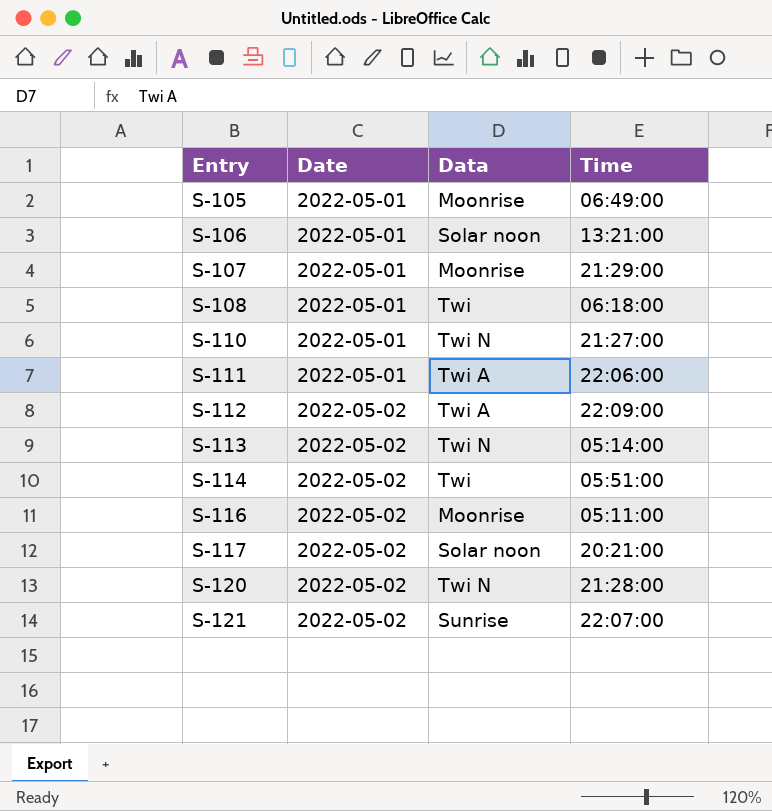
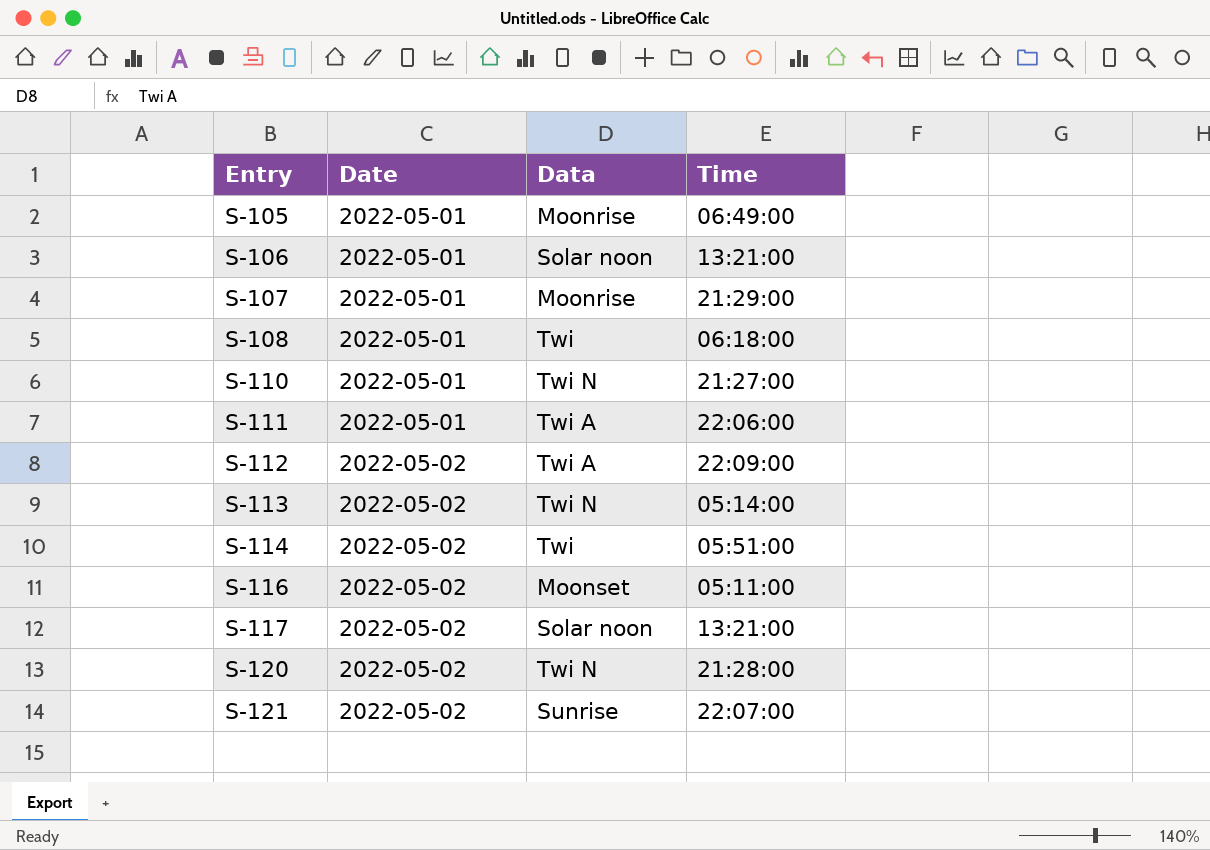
S-116 | Data: Moonrise -> Moonset
S-117 | Time: 20:21:00 -> 13:21:00

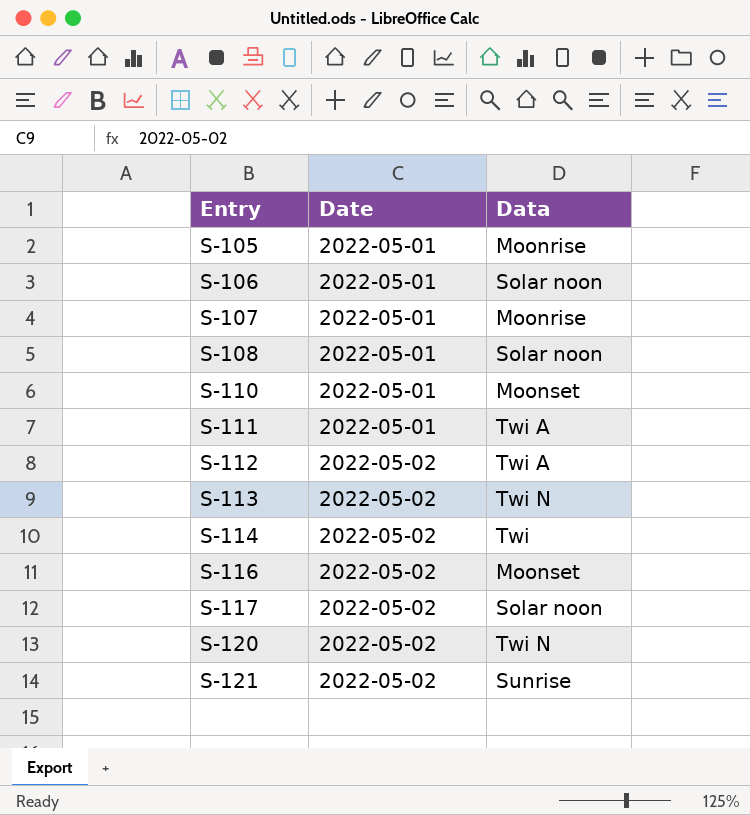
column Time | position: 4 -> none
S-108 | Data: Twi -> Solar noon
S-110 | Data: Twi N -> Moonset

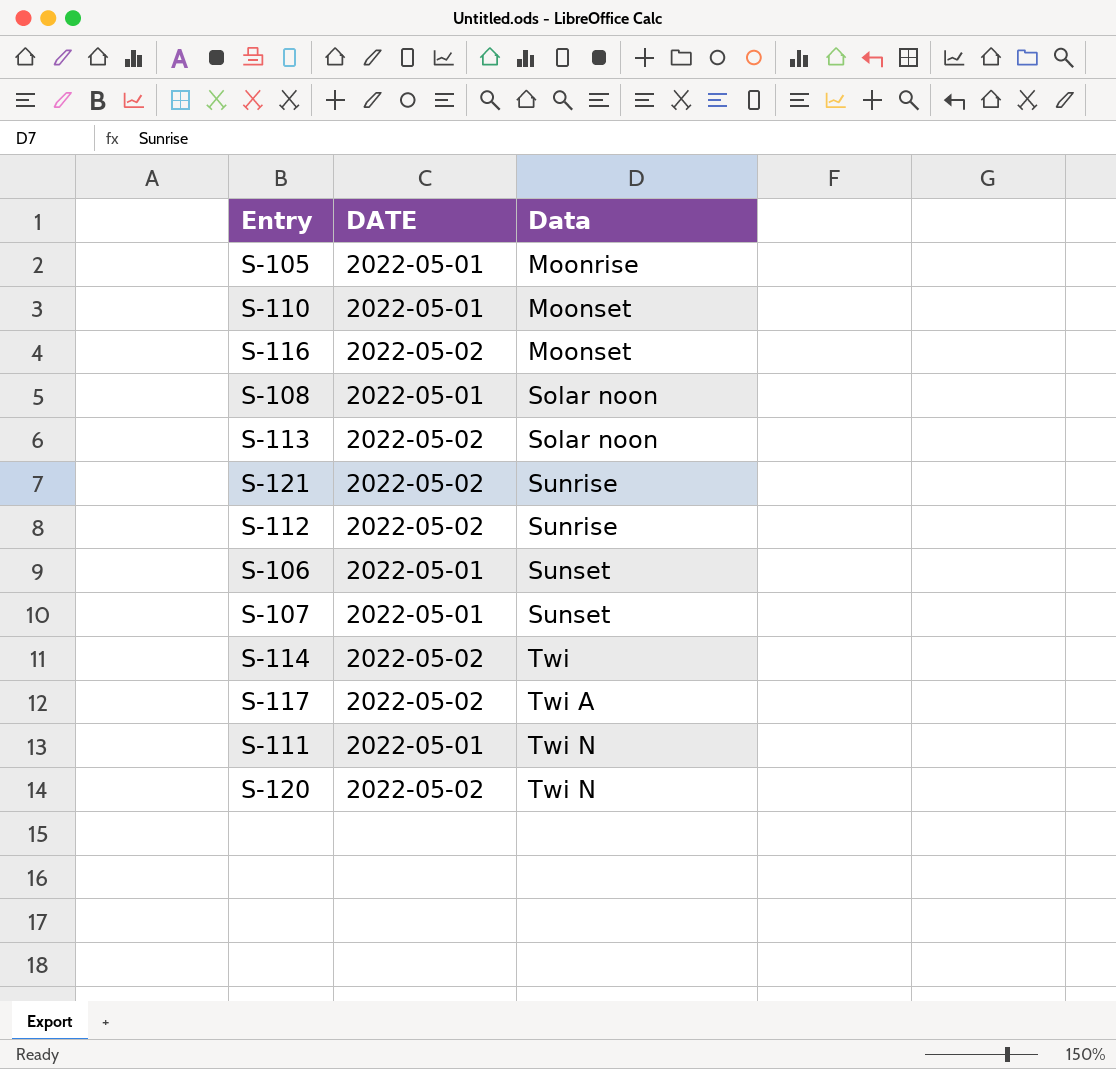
row order: Entry ascending -> Data ascending
column name: Date -> DATE
S-113 | Data: Twi N -> Solar noon
S-112 | Data: Twi A -> Sunrise
S-106 | Data: Solar noon -> Sunset
S-107 | Data: Moonrise -> Sunset
S-117 | Data: Solar noon -> Twi A
S-111 | Data: Twi A -> Twi N

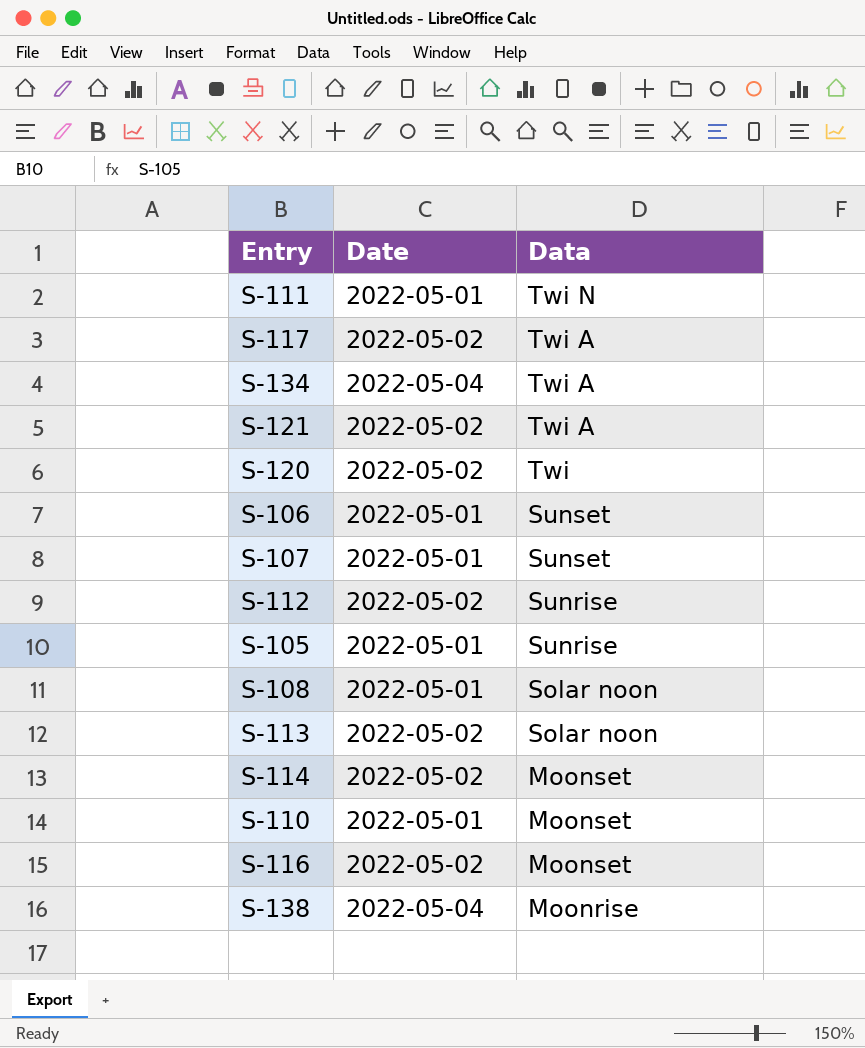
row order: Data ascending -> Data descending
column name: DATE -> Date
row S-134: none -> 2022-05-04 | Twi A
S-121 | Data: Sunrise -> Twi A
S-120 | Data: Twi N -> Twi
S-105 | Data: Moonrise -> Sunrise
S-114 | Data: Twi -> Moonset
row S-138: none -> 2022-05-04 | Moonrise

